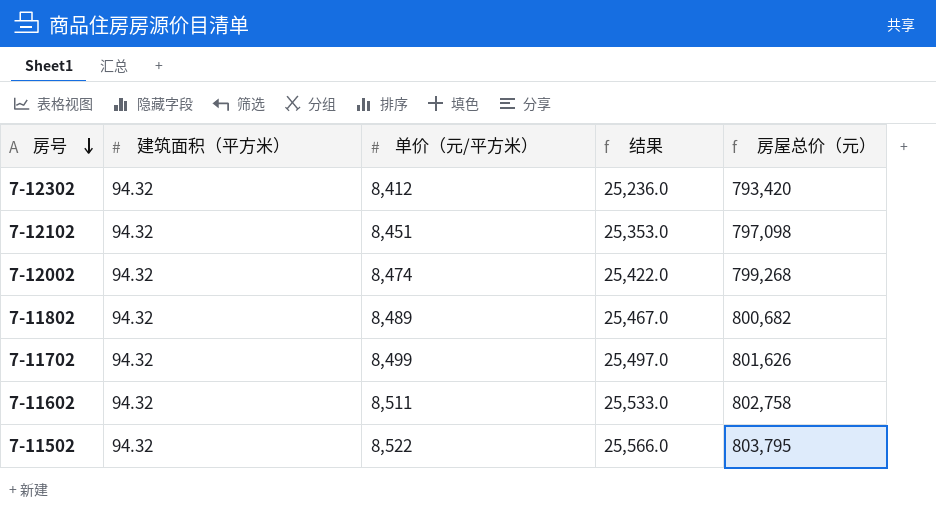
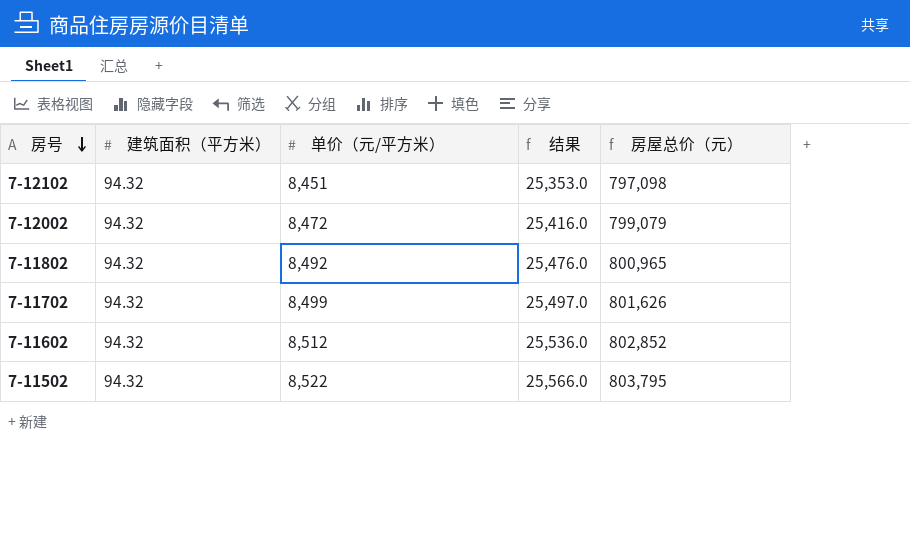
row 7-12302: 94.32 | 8,412 | 25,236.0 | 793,420 -> none
7-12002 | 单价（元/平方米）: 8,474 -> 8,472
7-12002 | 结果: 25,422.0 -> 25,416.0
7-12002 | 房屋总价（元）: 799,268 -> 799,079
7-11802 | 单价（元/平方米）: 8,489 -> 8,492
7-11802 | 结果: 25,467.0 -> 25,476.0
7-11802 | 房屋总价（元）: 800,682 -> 800,965
7-11602 | 单价（元/平方米）: 8,511 -> 8,512
7-11602 | 结果: 25,533.0 -> 25,536.0
7-11602 | 房屋总价（元）: 802,758 -> 802,852

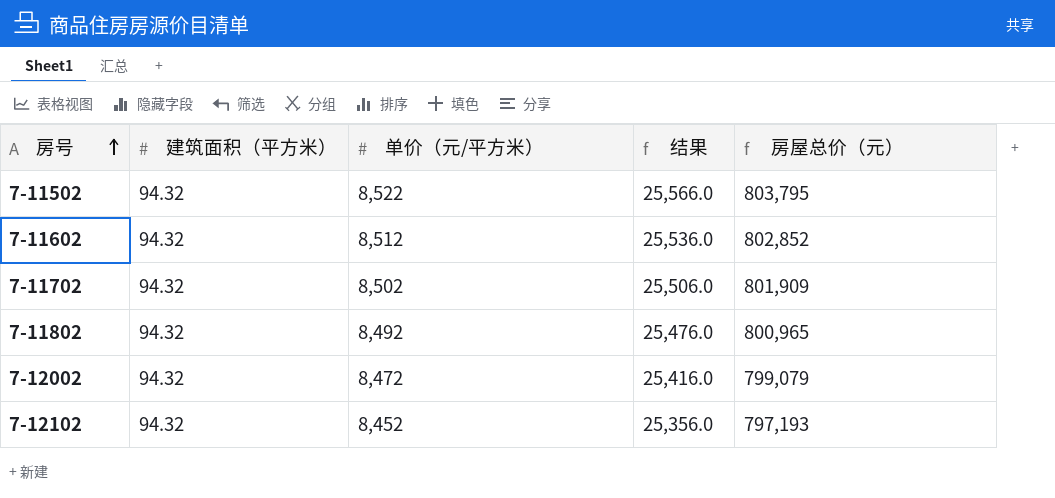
row order: 房号 descending -> 房号 ascending
7-11702 | 单价（元/平方米）: 8,499 -> 8,502
7-11702 | 结果: 25,497.0 -> 25,506.0
7-11702 | 房屋总价（元）: 801,626 -> 801,909
7-12102 | 单价（元/平方米）: 8,451 -> 8,452
7-12102 | 结果: 25,353.0 -> 25,356.0
7-12102 | 房屋总价（元）: 797,098 -> 797,193

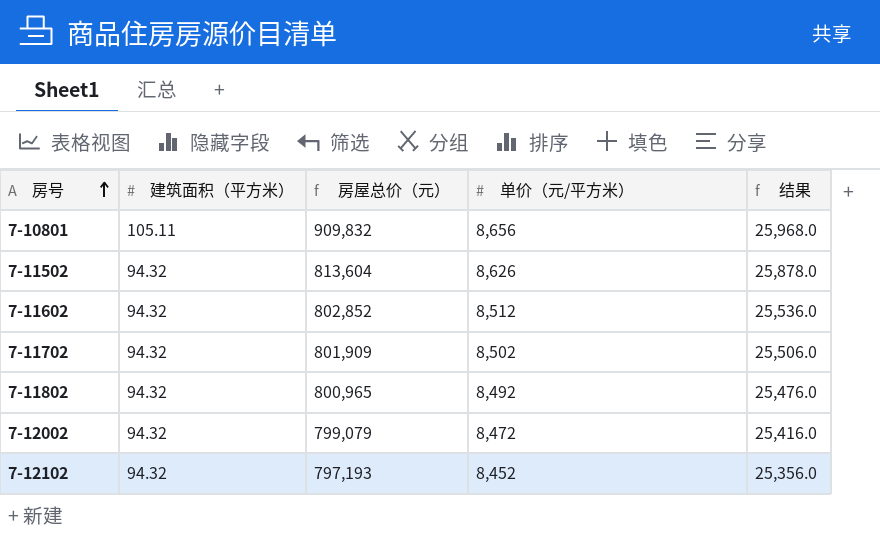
column 房屋总价（元） | position: 5 -> 3
row 7-10801: none -> 105.11 | 909,832 | 8,656 | 25,968.0
7-11502 | 房屋总价（元）: 803,795 -> 813,604
7-11502 | 单价（元/平方米）: 8,522 -> 8,626
7-11502 | 结果: 25,566.0 -> 25,878.0

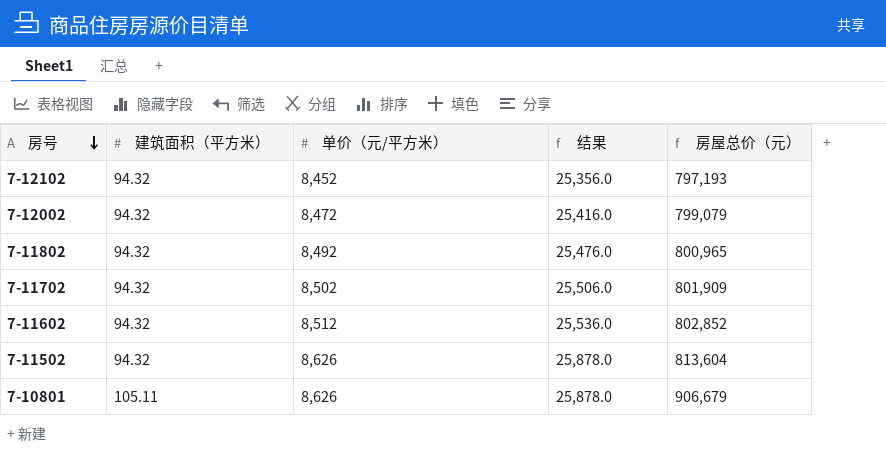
row order: 房号 ascending -> 房号 descending
column 房屋总价（元） | position: 3 -> 5
7-10801 | 单价（元/平方米）: 8,656 -> 8,626
7-10801 | 结果: 25,968.0 -> 25,878.0
7-10801 | 房屋总价（元）: 909,832 -> 906,679

